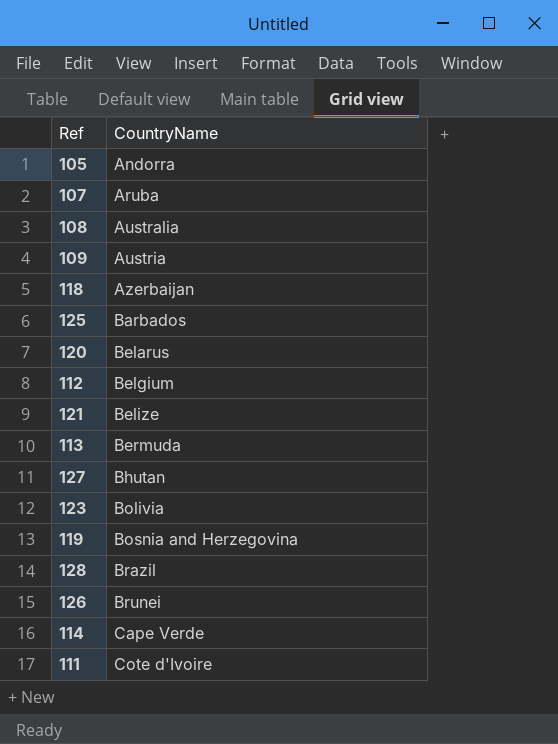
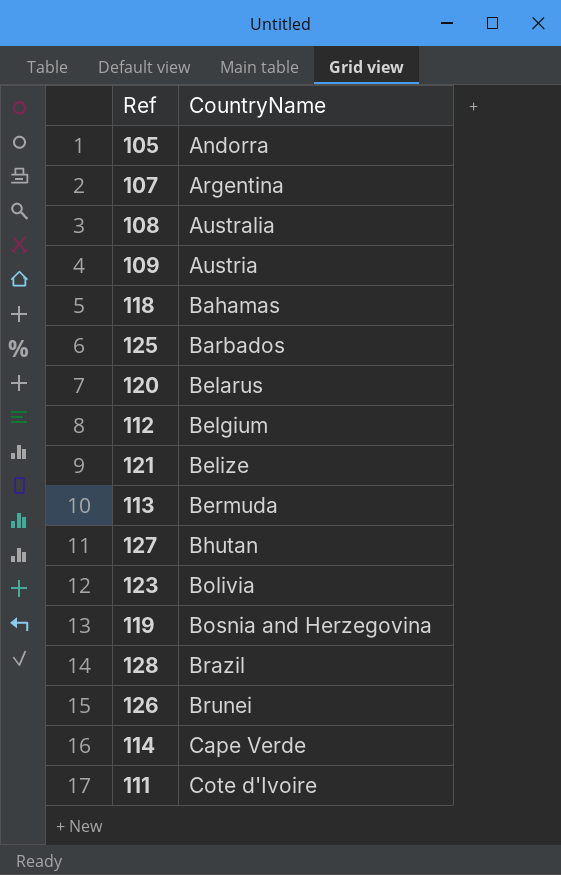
107 | CountryName: Aruba -> Argentina
118 | CountryName: Azerbaijan -> Bahamas

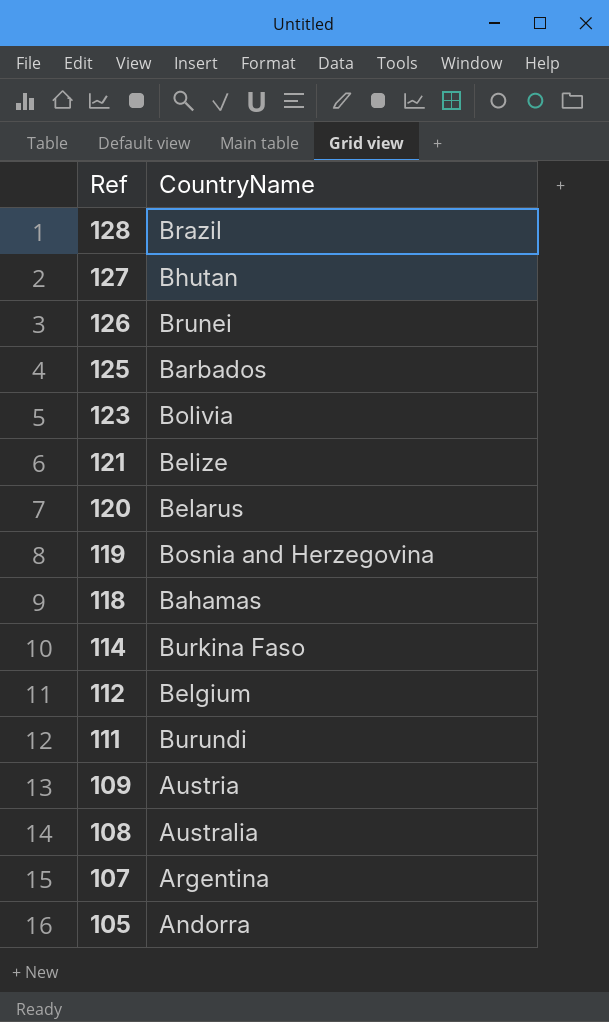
row order: CountryName ascending -> Ref descending
row 113: Bermuda -> none
114 | CountryName: Cape Verde -> Burkina Faso
111 | CountryName: Cote d'Ivoire -> Burundi

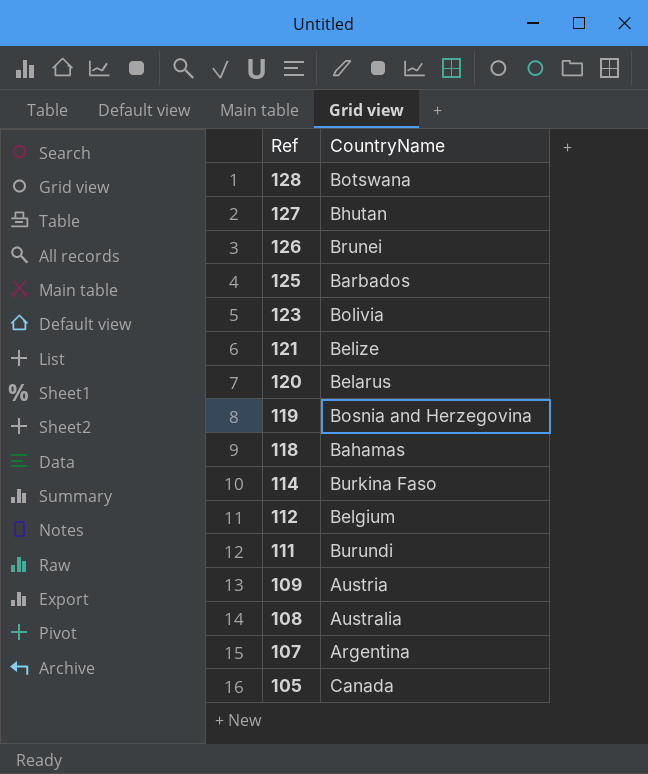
128 | CountryName: Brazil -> Botswana
105 | CountryName: Andorra -> Canada

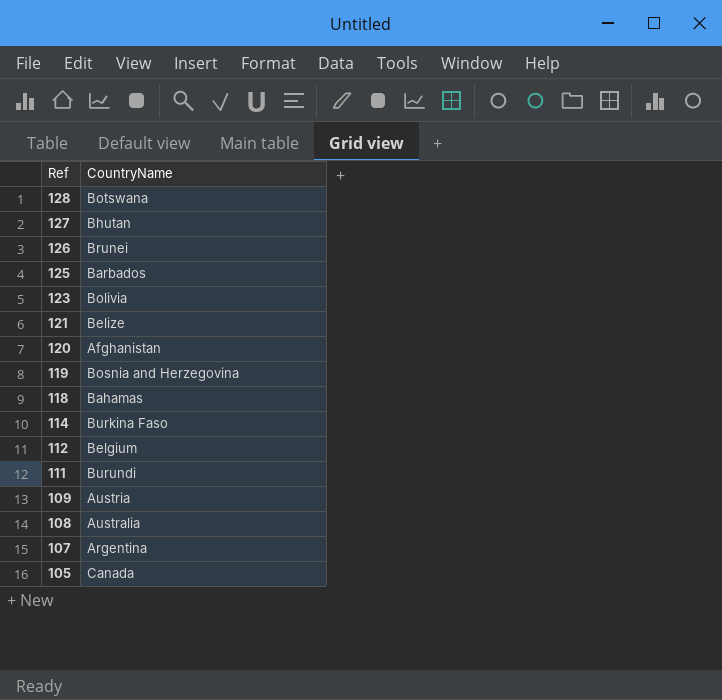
120 | CountryName: Belarus -> Afghanistan

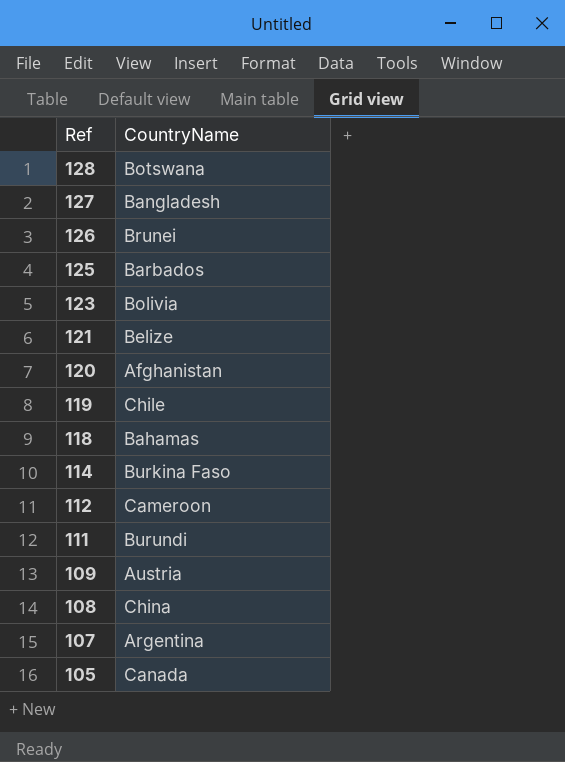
127 | CountryName: Bhutan -> Bangladesh
119 | CountryName: Bosnia and Herzegovina -> Chile
112 | CountryName: Belgium -> Cameroon
108 | CountryName: Australia -> China

